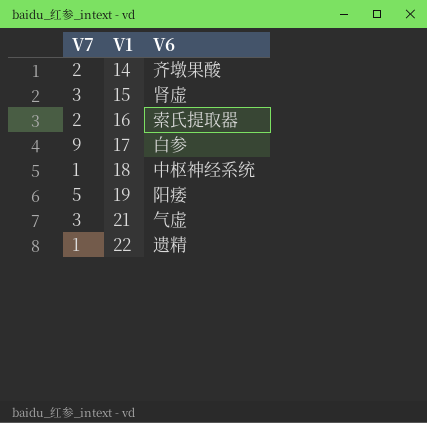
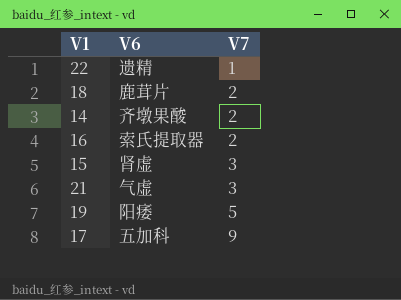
row order: V1 ascending -> V7 ascending
column V7 | position: 1 -> 3
18 | V6: 中枢神经系统 -> 鹿茸片
18 | V7: 1 -> 2
17 | V6: 白参 -> 五加科

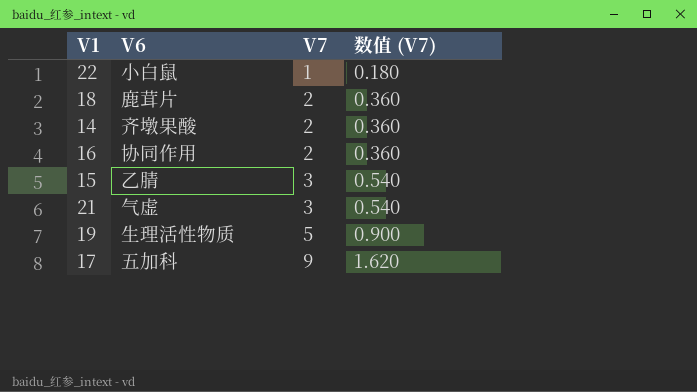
column 数值 (V7) | formula: none -> [V7] * 0.18
22 | V6: 遗精 -> 小白鼠
16 | V6: 索氏提取器 -> 协同作用
15 | V6: 肾虚 -> 乙腈
19 | V6: 阳痿 -> 生理活性物质

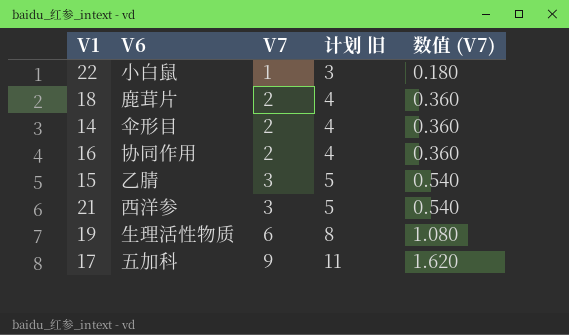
column 计划 旧 | formula: none -> [V7] + 2
14 | V6: 齐墩果酸 -> 伞形目
21 | V6: 气虚 -> 西洋参
19 | V7: 5 -> 6
19 | 数值 (V7): 0.900 -> 1.080

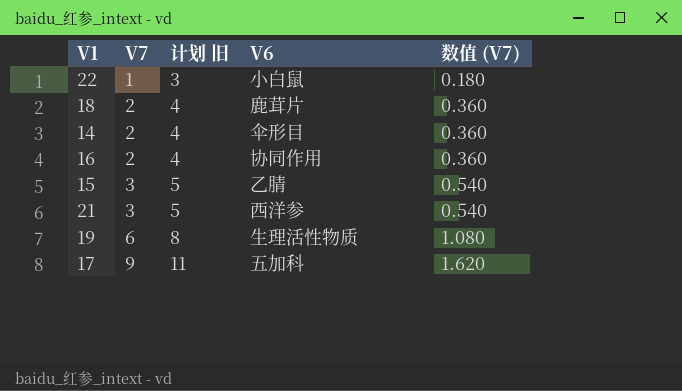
column V6 | position: 2 -> 4

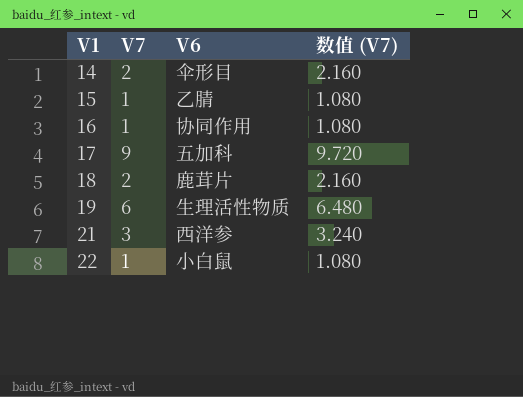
row order: V7 ascending -> V1 ascending
column 计划 旧 | formula: [V7] + 2 -> none
column 数值 (V7) | formula: [V7] * 0.18 -> [V7] * 1.08
15 | V7: 3 -> 1
16 | V7: 2 -> 1

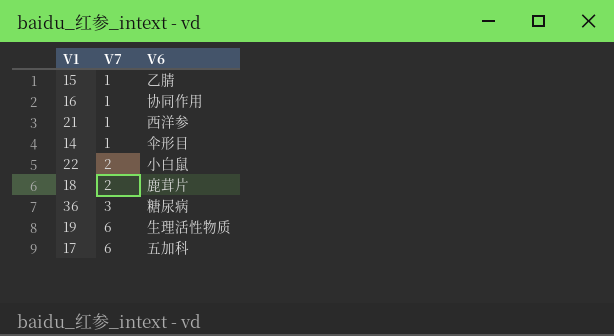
row order: V1 ascending -> V7 ascending
column 数值 (V7) | formula: [V7] * 1.08 -> none
21 | V7: 3 -> 1
14 | V7: 2 -> 1
22 | V7: 1 -> 2
row 36: none -> 3 | 糖尿病
17 | V7: 9 -> 6

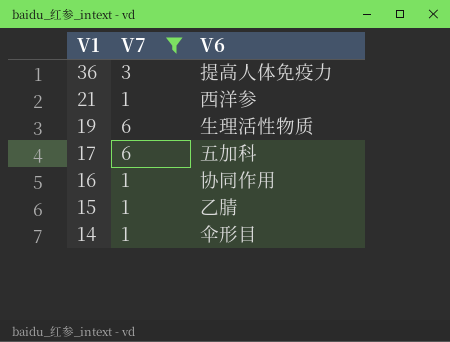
filter: none -> V7 != 2
row order: V7 ascending -> V1 descending
36 | V6: 糖尿病 -> 提高人体免疫力

